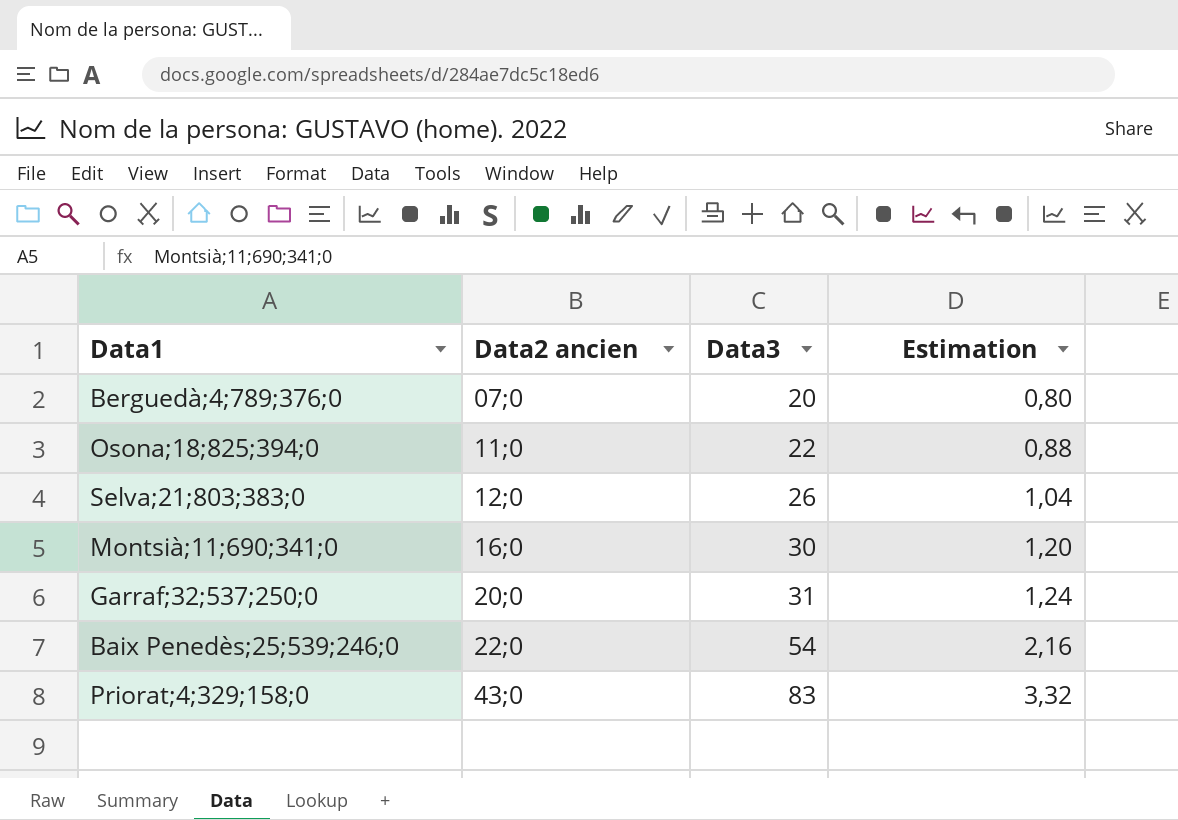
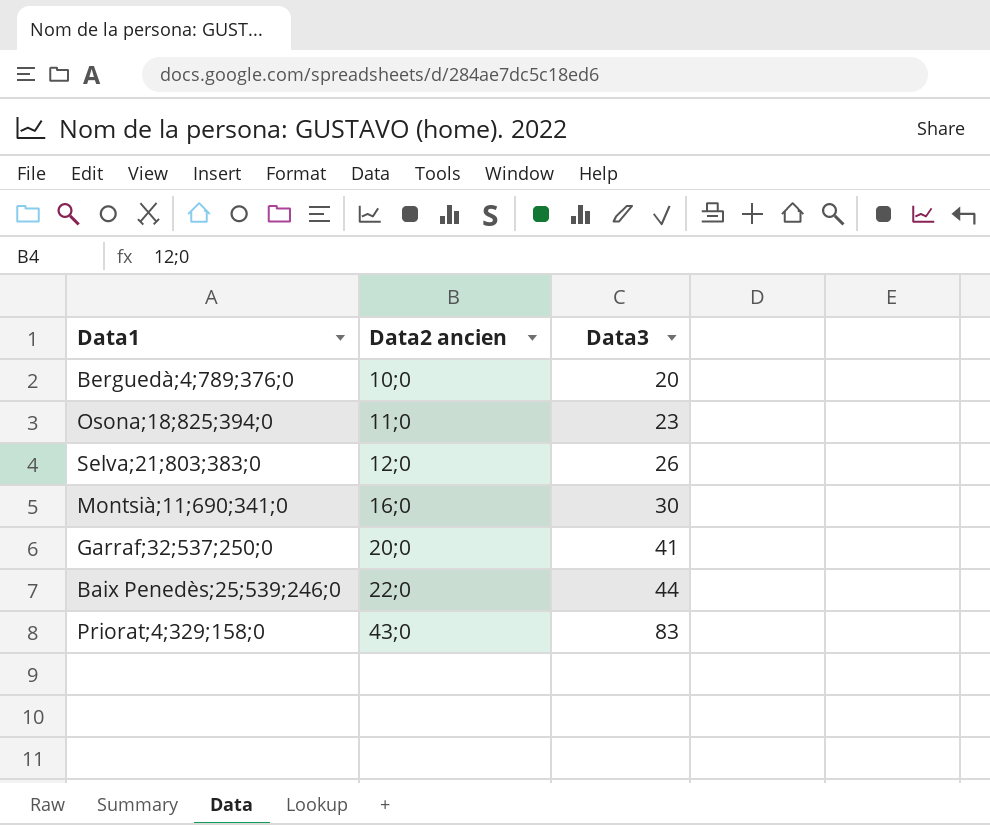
column Estimation | formula: [Data3] * 0,04 -> none
Berguedà;4;789;376;0 | Data2 ancien: 07;0 -> 10;0
Osona;18;825;394;0 | Data3: 22 -> 23
Garraf;32;537;250;0 | Data3: 31 -> 41
Baix Penedès;25;539;246;0 | Data3: 54 -> 44

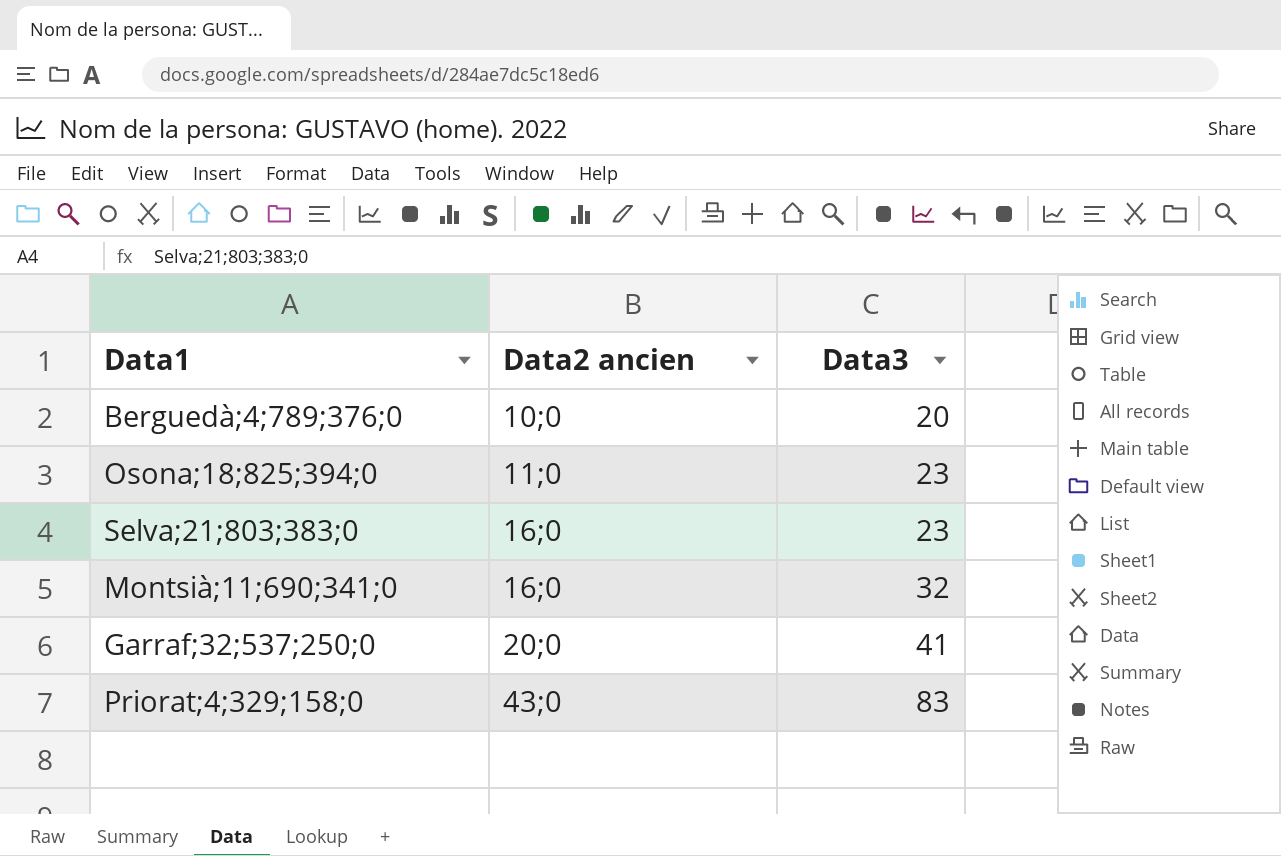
row Baix Penedès;25;539;246;0: 22;0 | 44 -> none
Selva;21;803;383;0 | Data2 ancien: 12;0 -> 16;0
Selva;21;803;383;0 | Data3: 26 -> 23
Montsià;11;690;341;0 | Data3: 30 -> 32

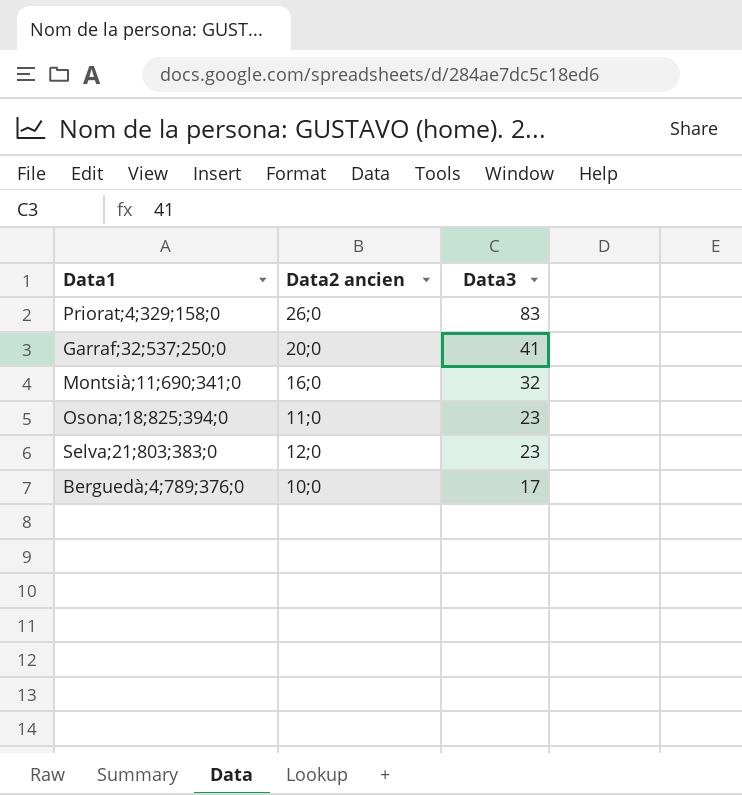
row order: Data2 ancien ascending -> Data3 descending
Priorat;4;329;158;0 | Data2 ancien: 43;0 -> 26;0
Selva;21;803;383;0 | Data2 ancien: 16;0 -> 12;0
Berguedà;4;789;376;0 | Data3: 20 -> 17

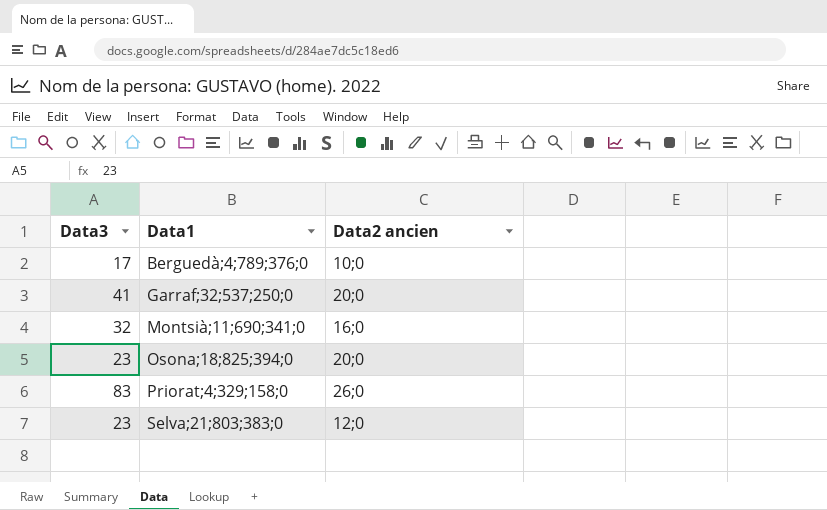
row order: Data3 descending -> Data1 ascending
column Data3 | position: 3 -> 1
Osona;18;825;394;0 | Data2 ancien: 11;0 -> 20;0

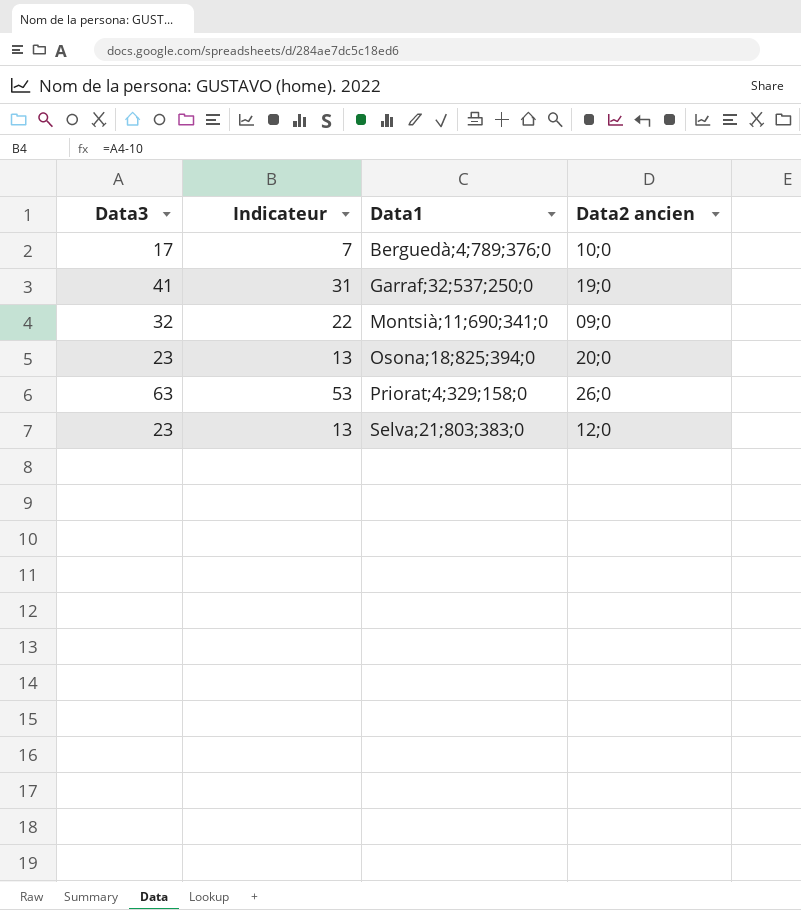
column Indicateur | formula: none -> [Data3] - 10
Garraf;32;537;250;0 | Data2 ancien: 20;0 -> 19;0
Montsià;11;690;341;0 | Data2 ancien: 16;0 -> 09;0
Priorat;4;329;158;0 | Data3: 83 -> 63

